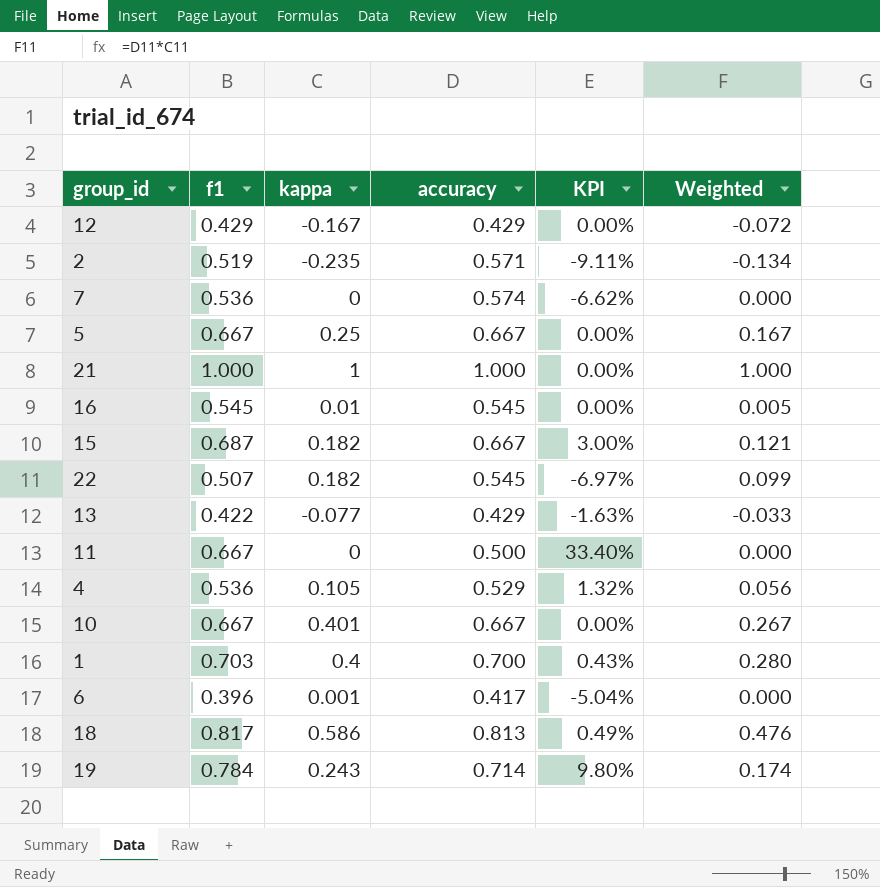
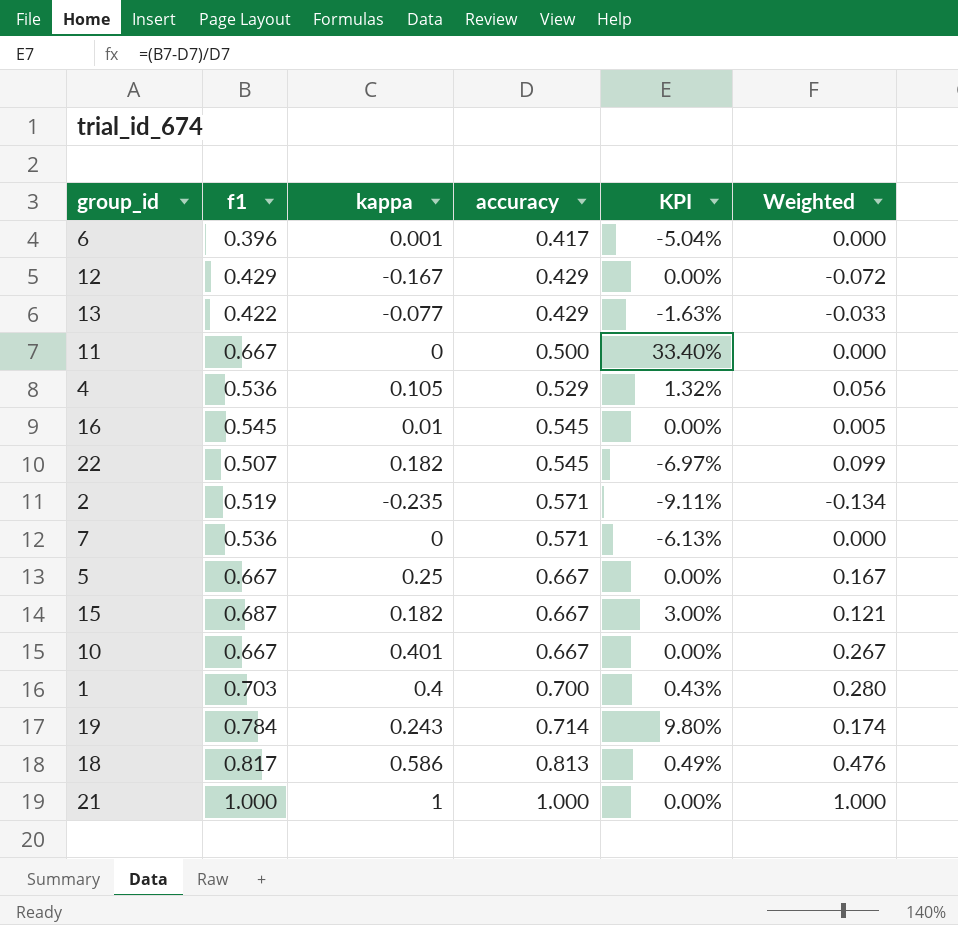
row order: none -> accuracy ascending
7 | accuracy: 0.574 -> 0.571
7 | KPI: -6.62% -> -6.13%

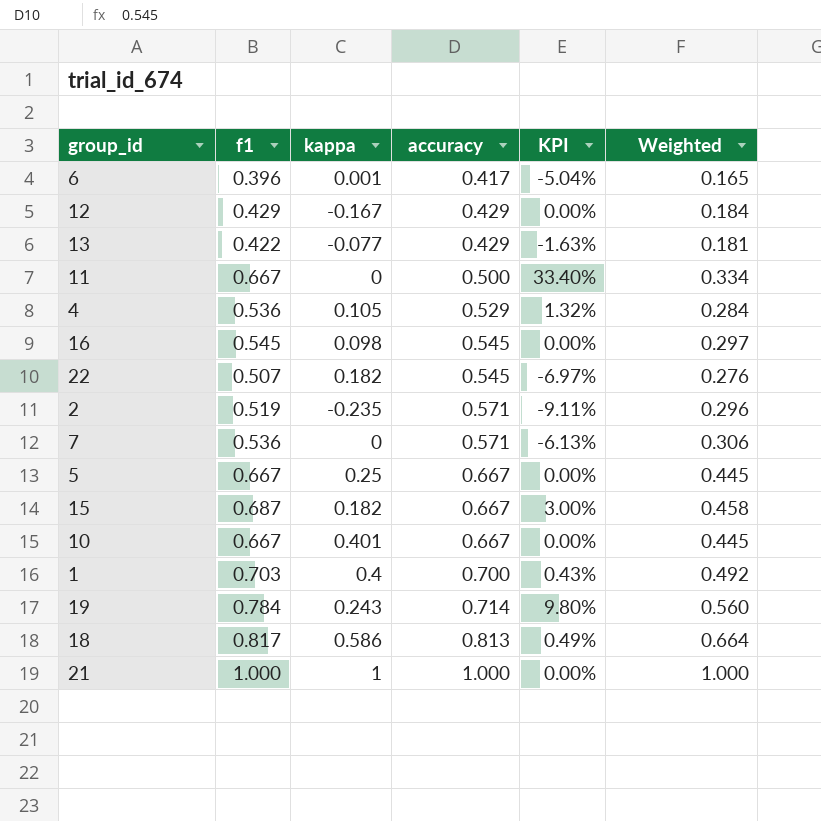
column Weighted | formula: [kappa] * [accuracy] -> [f1] * [accuracy]
16 | kappa: 0.01 -> 0.098

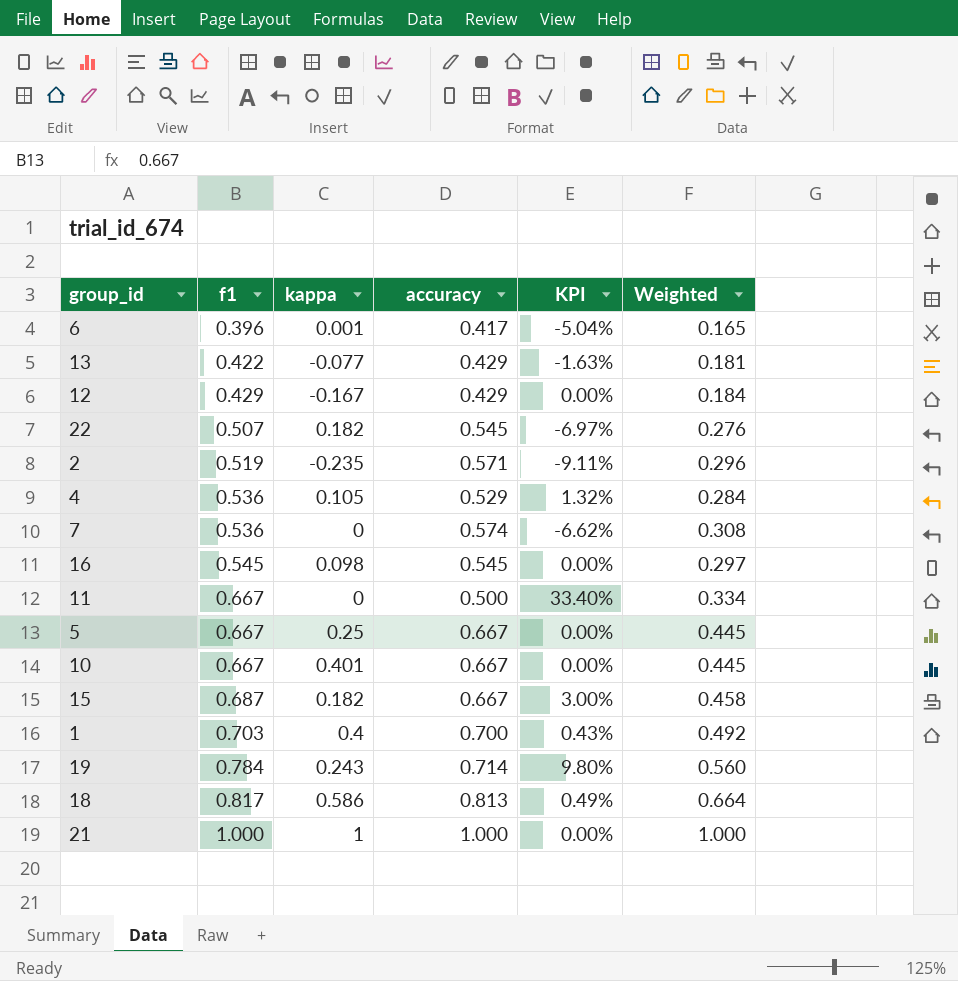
row order: accuracy ascending -> f1 ascending
7 | accuracy: 0.571 -> 0.574
7 | KPI: -6.13% -> -6.62%
7 | Weighted: 0.306 -> 0.308

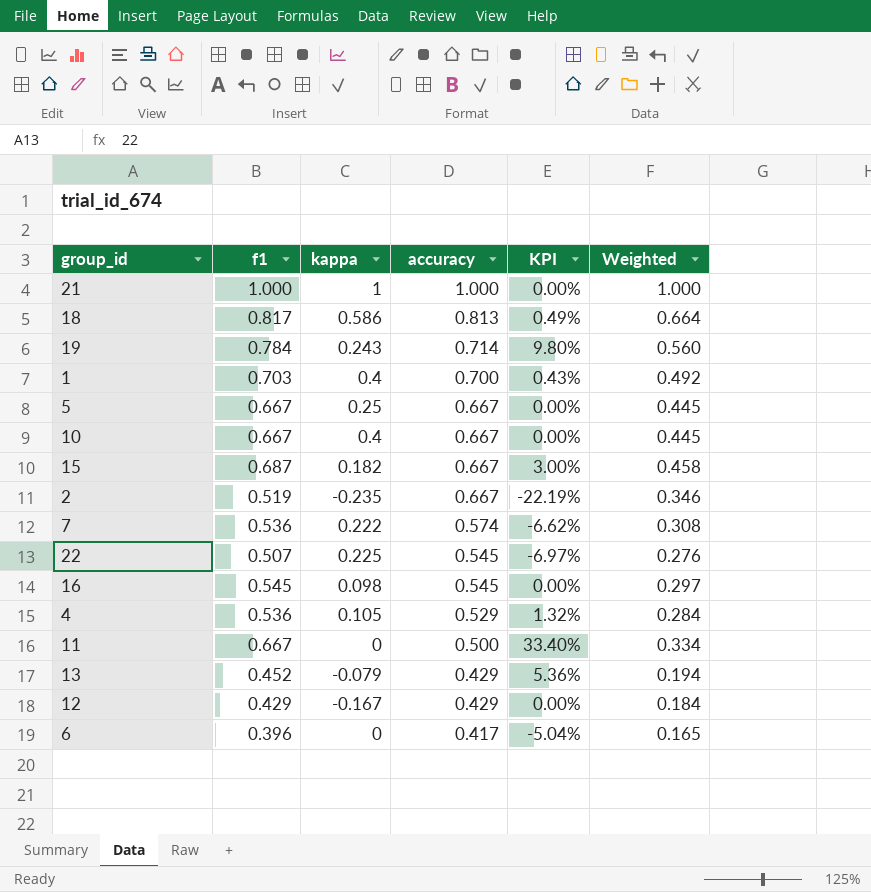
row order: f1 ascending -> accuracy descending
10 | kappa: 0.401 -> 0.4
2 | accuracy: 0.571 -> 0.667
2 | KPI: -9.11% -> -22.19%
2 | Weighted: 0.296 -> 0.346
7 | kappa: 0 -> 0.222
22 | kappa: 0.182 -> 0.225
13 | f1: 0.422 -> 0.452
13 | kappa: -0.077 -> -0.079
13 | KPI: -1.63% -> 5.36%
13 | Weighted: 0.181 -> 0.194
6 | kappa: 0.001 -> 0

